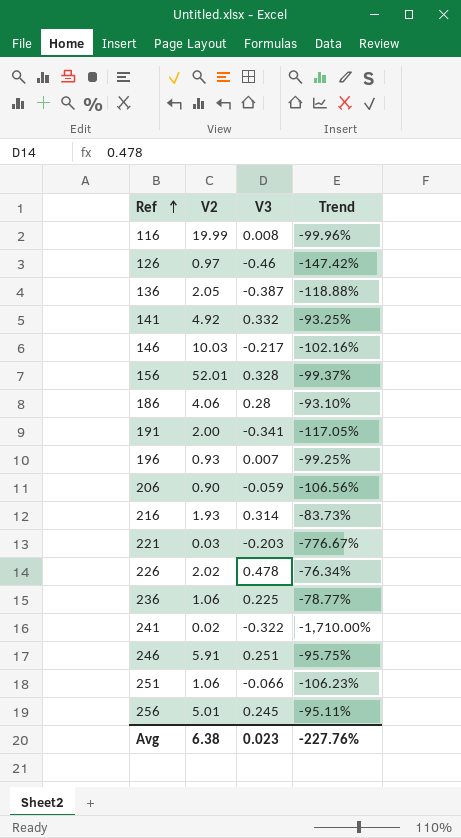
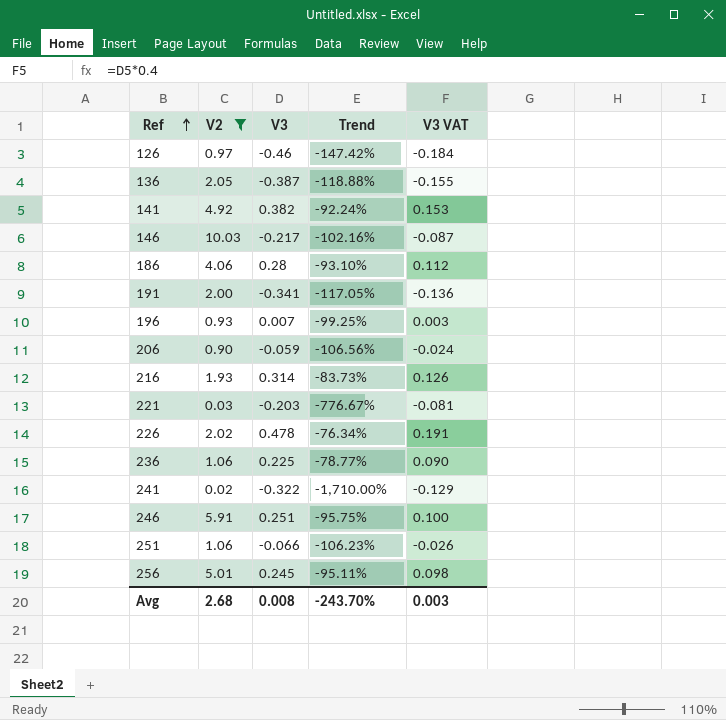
filter: none -> V2 <= 10.03
column V3 VAT | formula: none -> [V3] * 0.4
141 | V3: 0.332 -> 0.382
141 | Trend: -93.25% -> -92.24%
Avg | V2: 6.38 -> 2.68
Avg | V3: 0.023 -> 0.008
Avg | Trend: -227.76% -> -243.70%

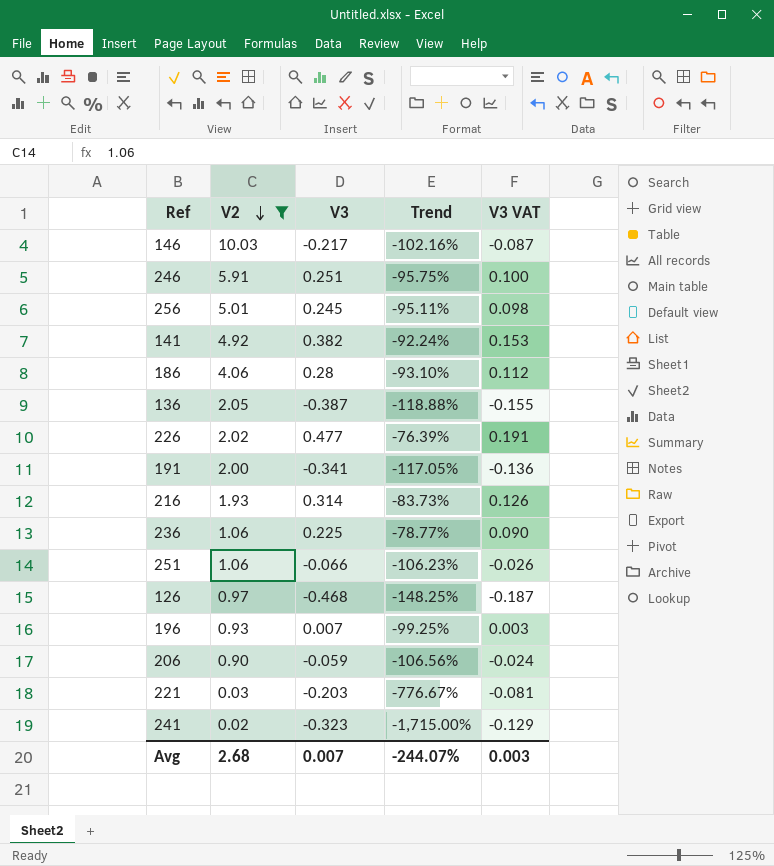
row order: Ref ascending -> V2 descending
226 | V3: 0.478 -> 0.477
226 | Trend: -76.34% -> -76.39%
126 | V3: -0.46 -> -0.468
126 | Trend: -147.42% -> -148.25%
126 | V3 VAT: -0.184 -> -0.187
241 | V3: -0.322 -> -0.323
241 | Trend: -1,710.00% -> -1,715.00%
Avg | V3: 0.008 -> 0.007
Avg | Trend: -243.70% -> -244.07%

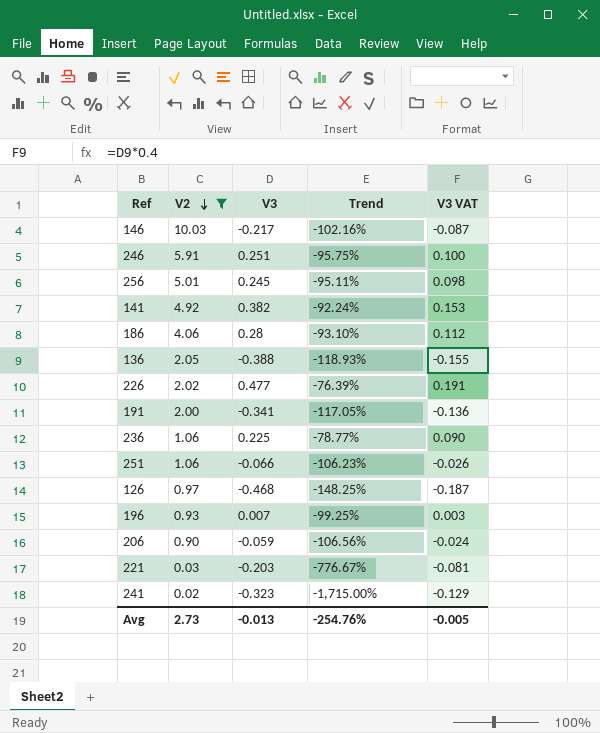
row 216: 1.93 | 0.314 | -83.73% | 0.126 -> none
136 | V3: -0.387 -> -0.388
136 | Trend: -118.88% -> -118.93%
Avg | V2: 2.68 -> 2.73
Avg | V3: 0.007 -> -0.013
Avg | Trend: -244.07% -> -254.76%
Avg | V3 VAT: 0.003 -> -0.005

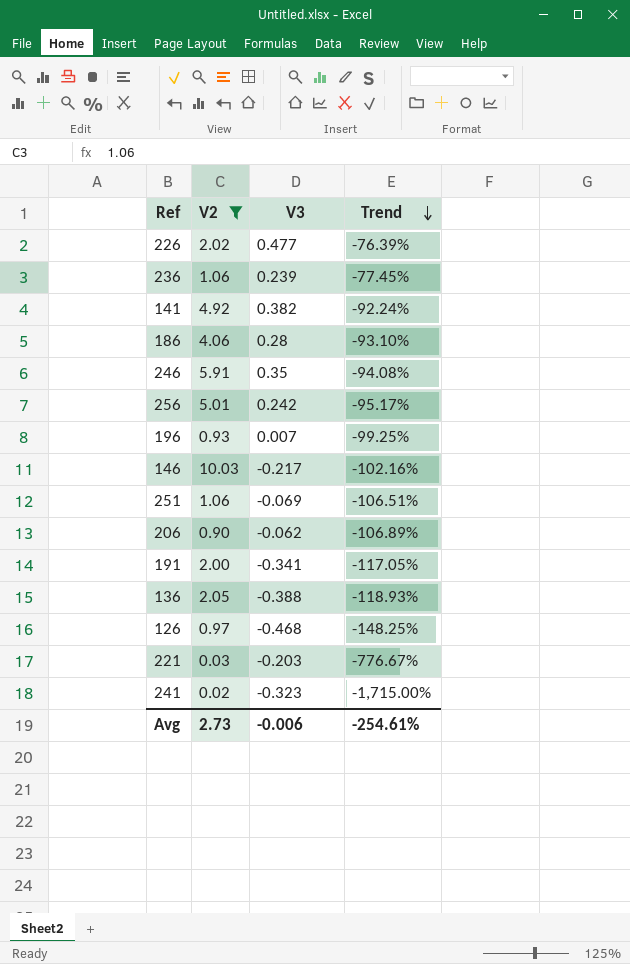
row order: V2 descending -> Trend descending
column V3 VAT | formula: [V3] * 0.4 -> none
236 | V3: 0.225 -> 0.239
236 | Trend: -78.77% -> -77.45%
246 | V3: 0.251 -> 0.35
246 | Trend: -95.75% -> -94.08%
256 | V3: 0.245 -> 0.242
256 | Trend: -95.11% -> -95.17%
251 | V3: -0.066 -> -0.069
251 | Trend: -106.23% -> -106.51%
206 | V3: -0.059 -> -0.062
206 | Trend: -106.56% -> -106.89%
Avg | V3: -0.013 -> -0.006
Avg | Trend: -254.76% -> -254.61%

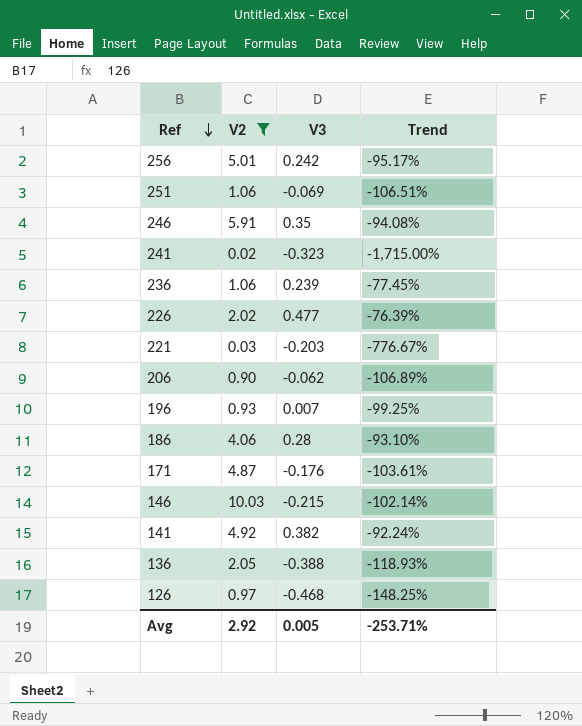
row order: Trend descending -> Ref descending
row 191: 2.00 | -0.341 | -117.05% -> none
row 171: none -> 4.87 | -0.176 | -103.61%
146 | V3: -0.217 -> -0.215
146 | Trend: -102.16% -> -102.14%
Avg | V2: 2.73 -> 2.92
Avg | V3: -0.006 -> 0.005
Avg | Trend: -254.61% -> -253.71%

